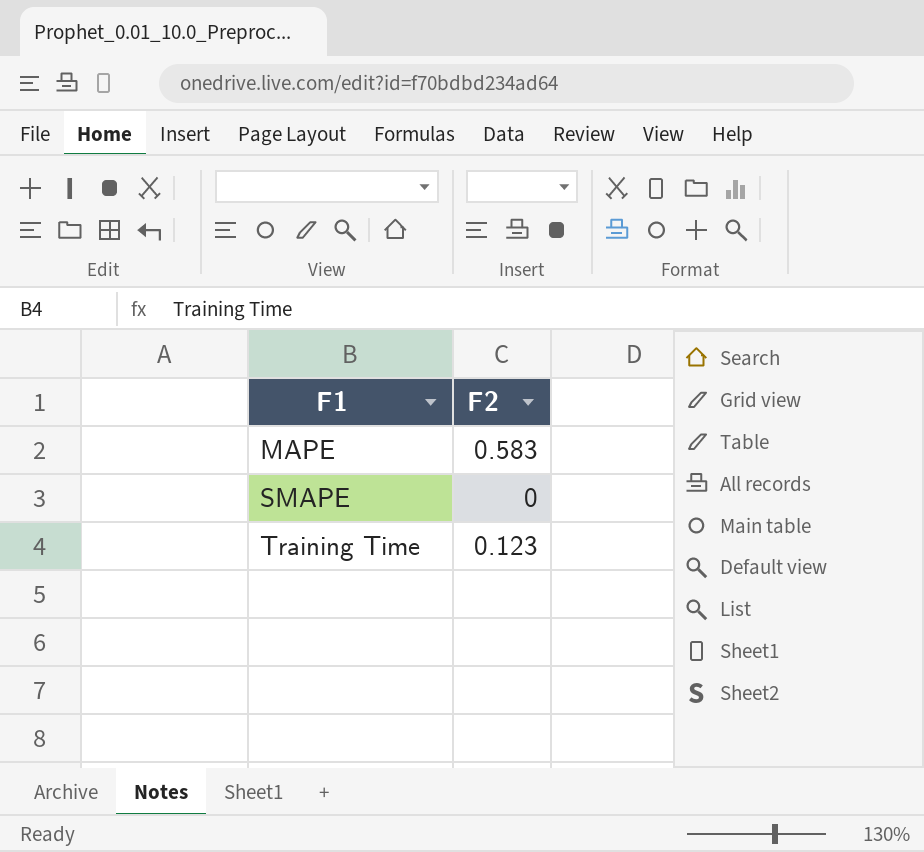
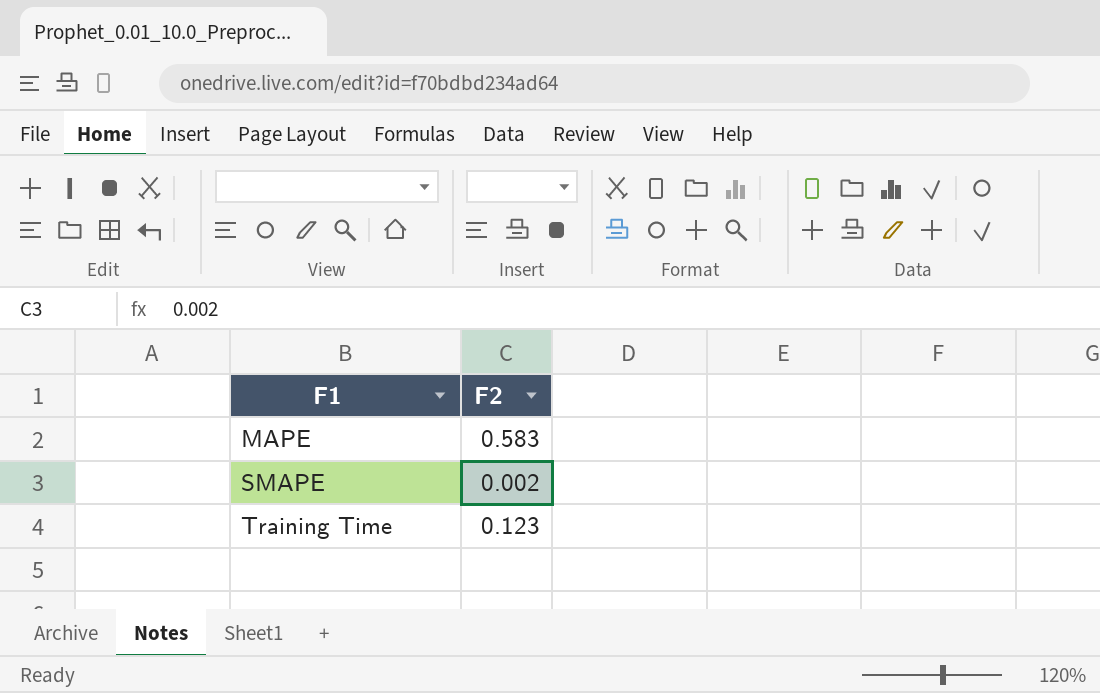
SMAPE | F2: 0 -> 0.002

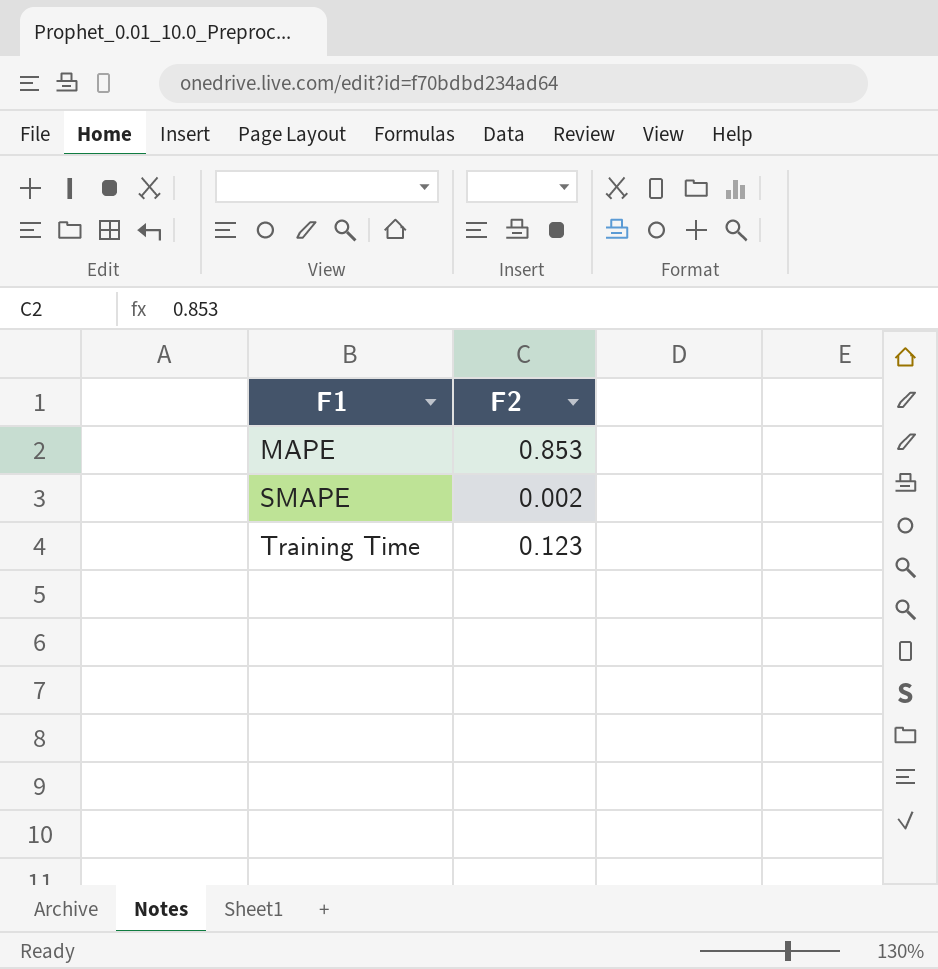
MAPE | F2: 0.583 -> 0.853

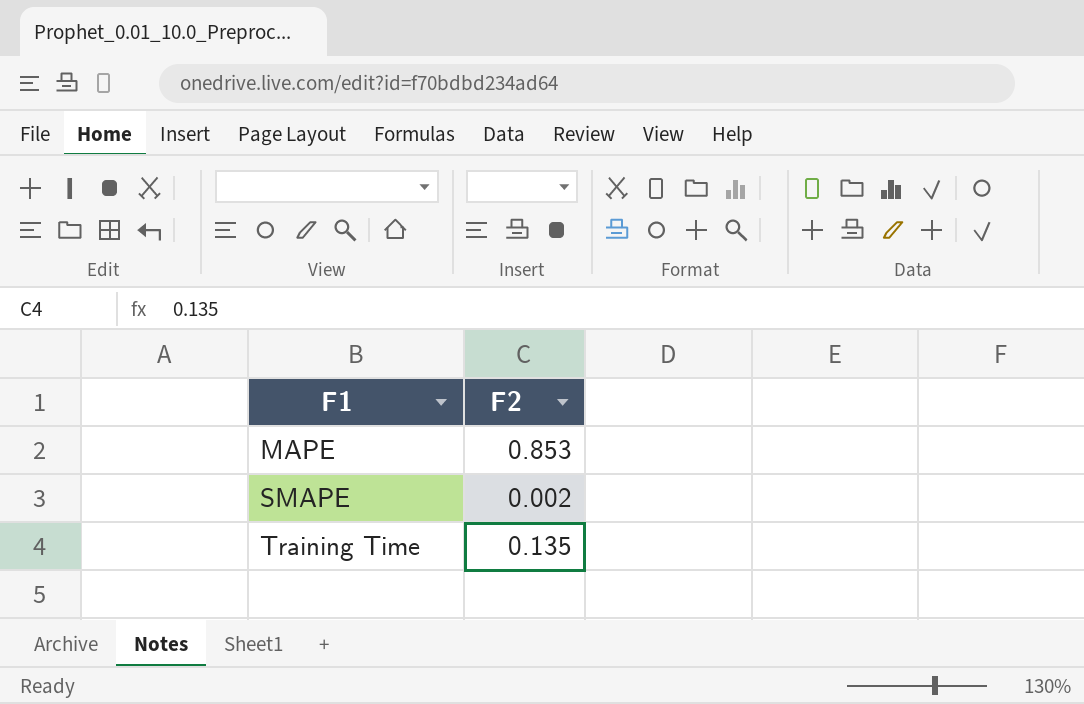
Training Time | F2: 0.123 -> 0.135

